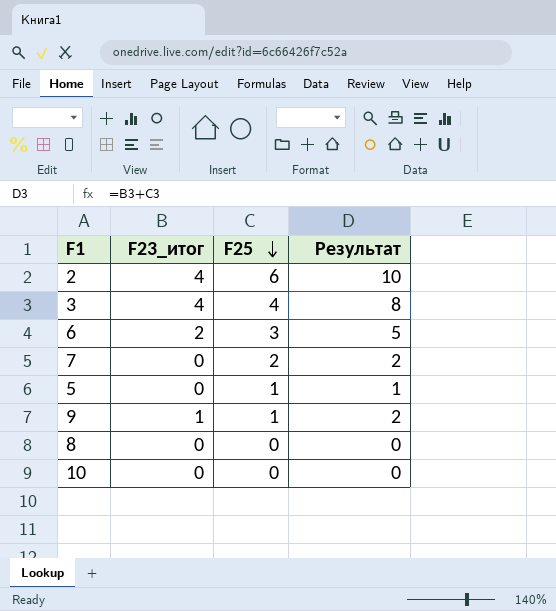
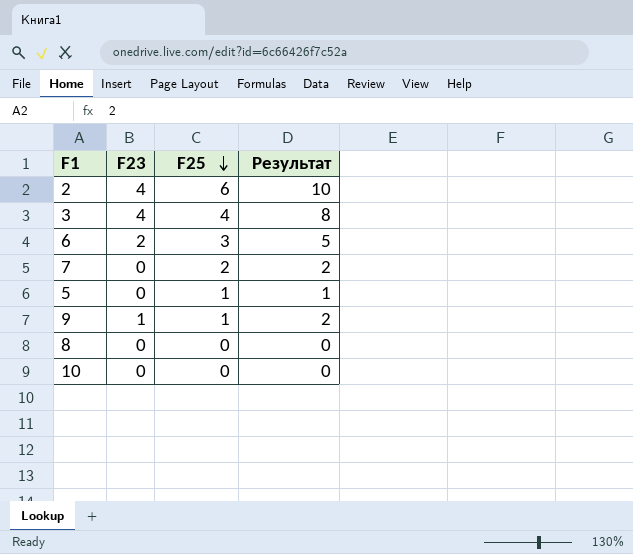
column name: F23_итог -> F23

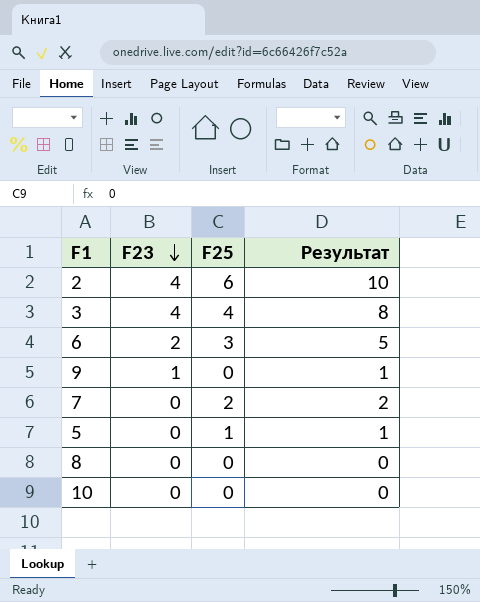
row order: F25 descending -> F23 descending
9 | F25: 1 -> 0
9 | Результат: 2 -> 1

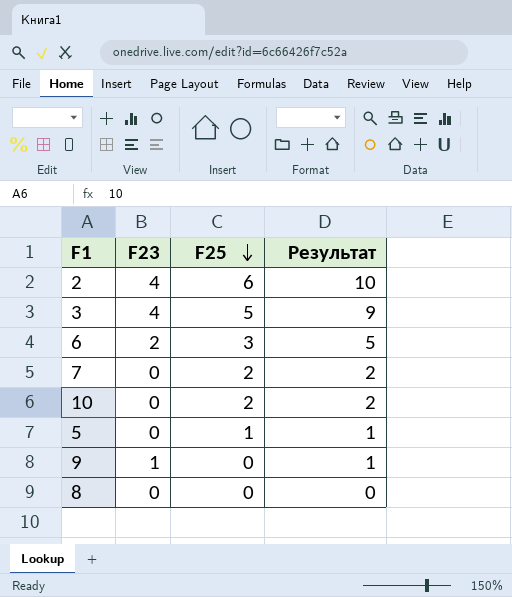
row order: F23 descending -> F25 descending
3 | F25: 4 -> 5
3 | Результат: 8 -> 9
10 | F25: 0 -> 2
10 | Результат: 0 -> 2

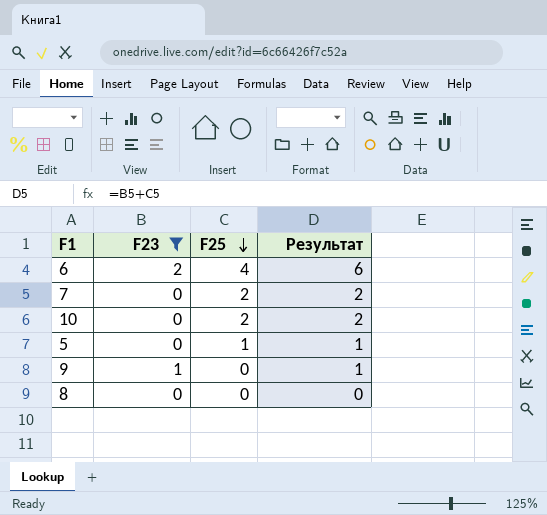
filter: none -> F23 != 4
6 | F25: 3 -> 4
6 | Результат: 5 -> 6

